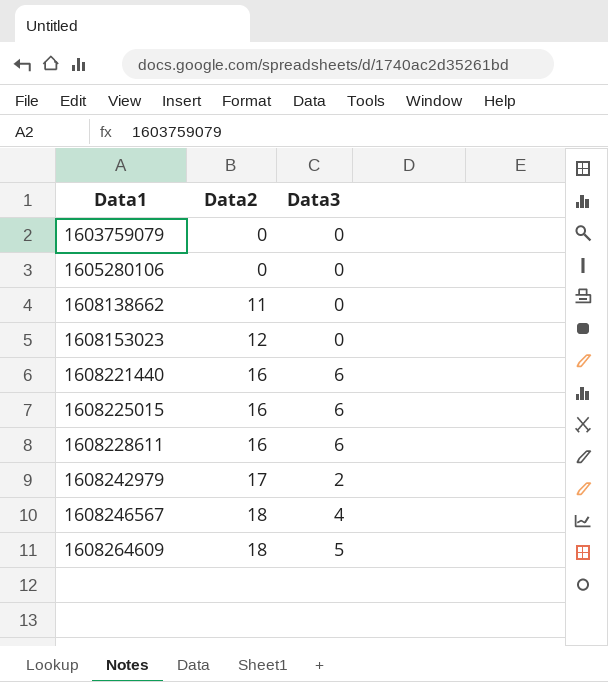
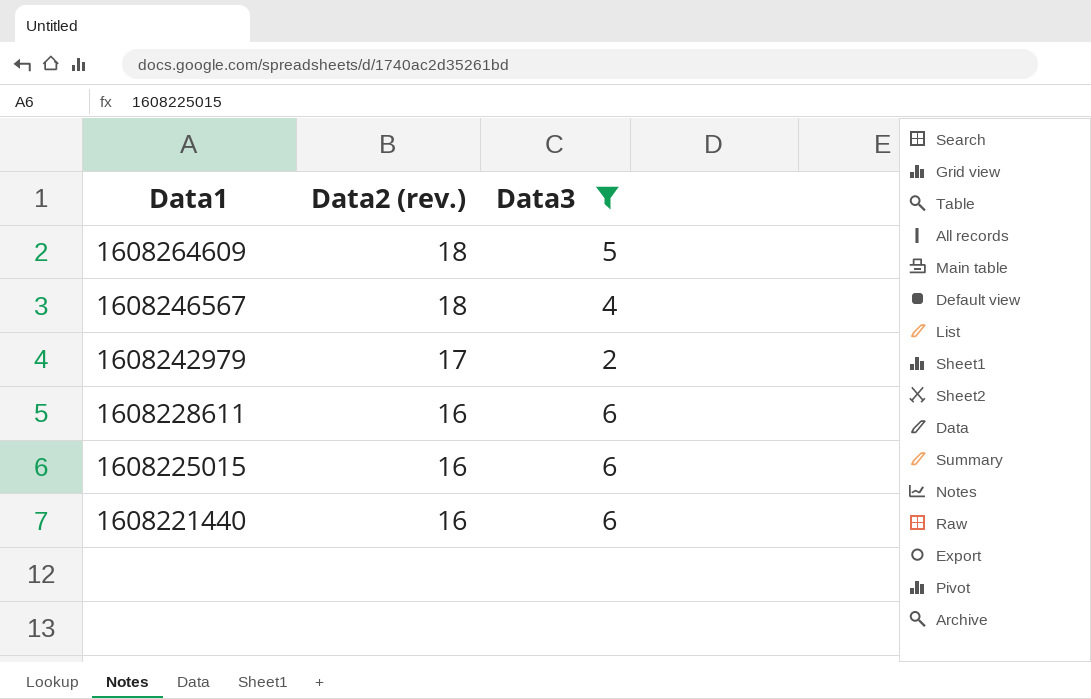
filter: none -> Data3 != 0
row order: Data1 ascending -> Data1 descending
column name: Data2 -> Data2 (rev.)

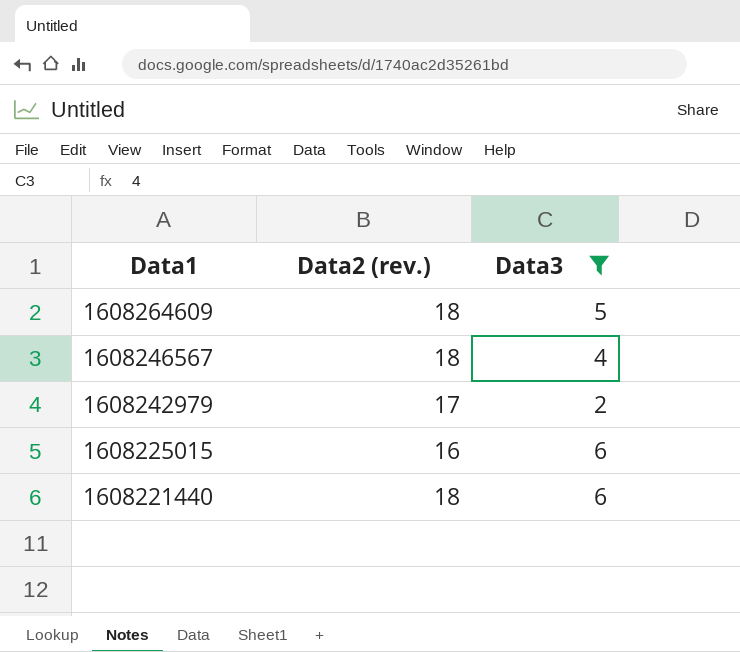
row 1608228611: 16 | 6 -> none
1608221440 | Data2 (rev.): 16 -> 18

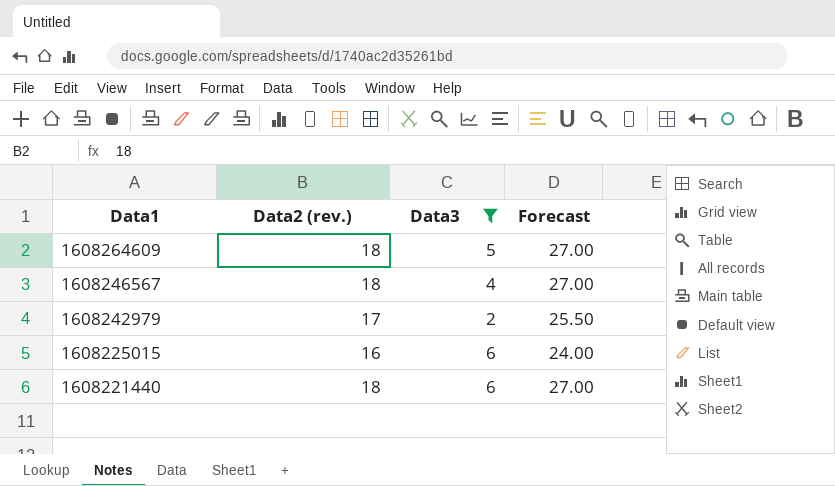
column Forecast | formula: none -> [Data2 (rev.)] * 1.5

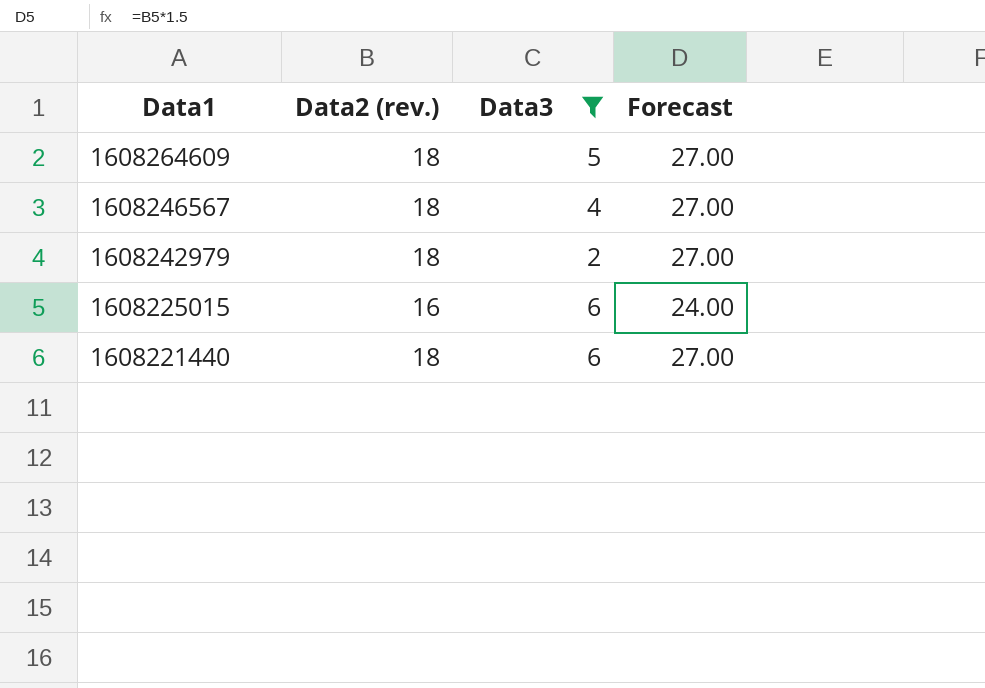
1608242979 | Data2 (rev.): 17 -> 18
1608242979 | Forecast: 25.50 -> 27.00

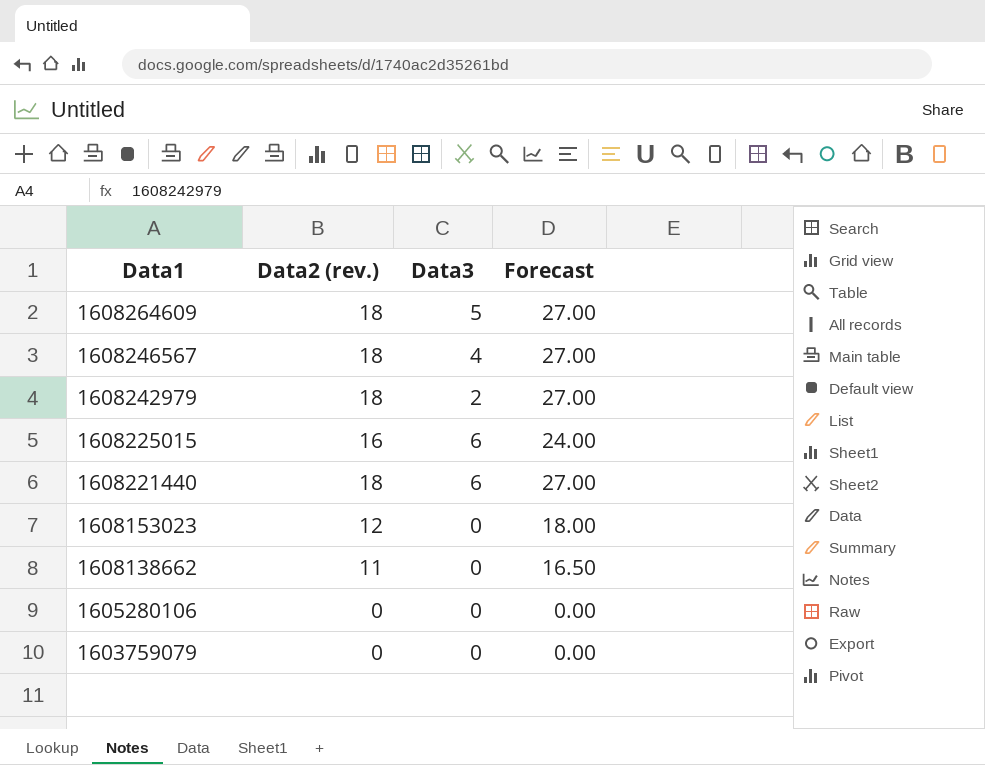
filter: Data3 != 0 -> none

